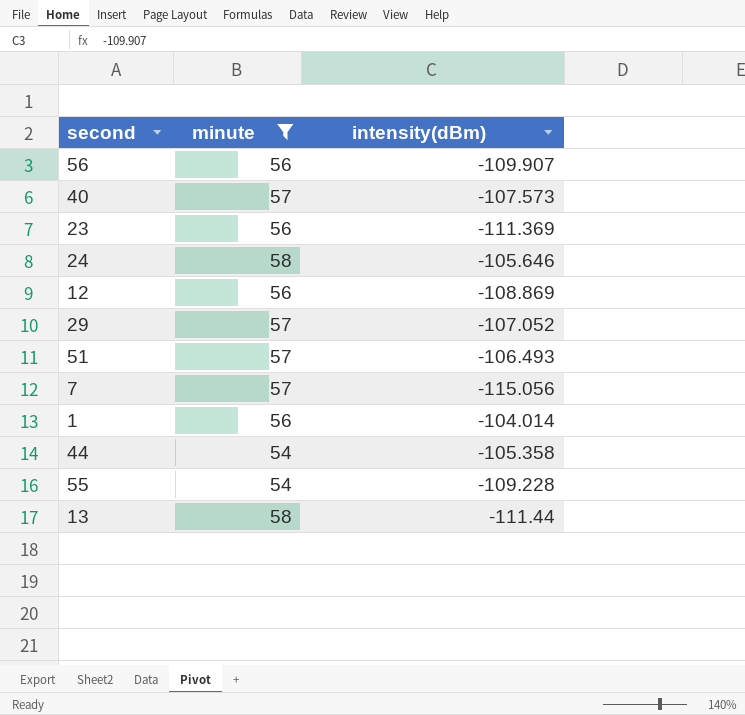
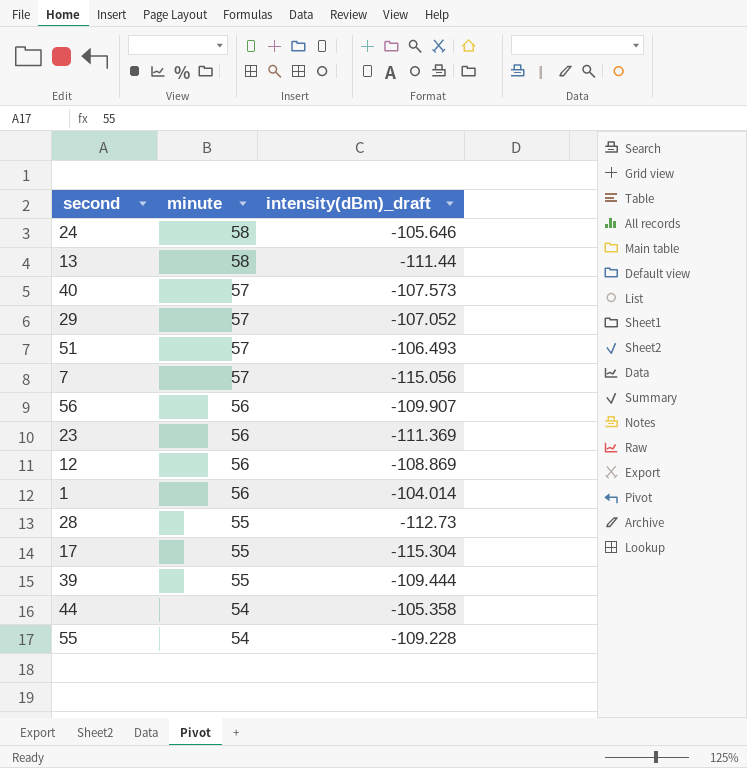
filter: minute != 55 -> none
row order: none -> minute descending
column name: intensity(dBm) -> intensity(dBm)_draft

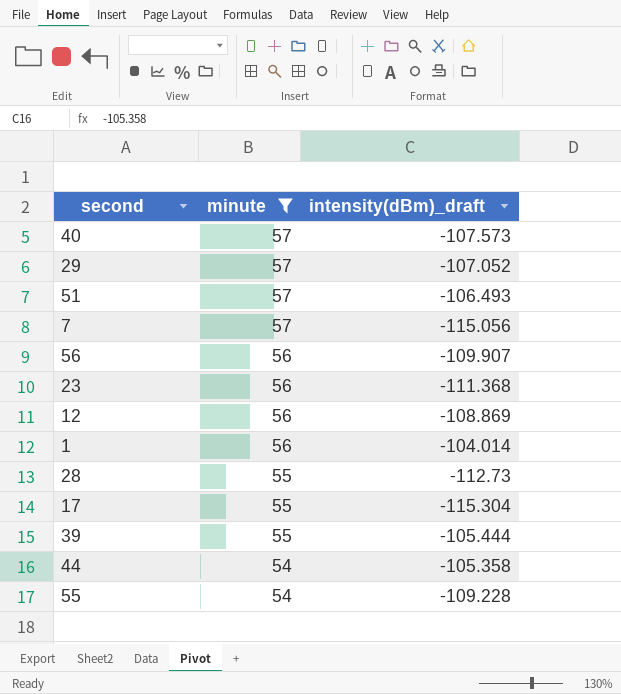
filter: none -> minute != 58
23 | intensity(dBm)_draft: -111.369 -> -111.368
39 | intensity(dBm)_draft: -109.444 -> -105.444

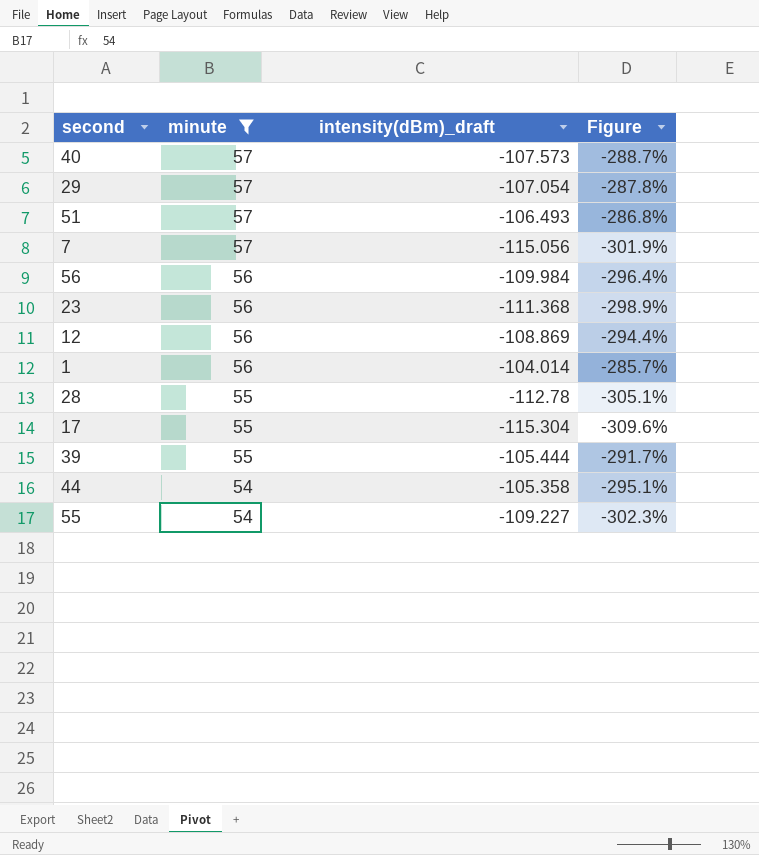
column Figure | formula: none -> ([intensity(dBm)_draft] - [minute]) / [minute]
29 | intensity(dBm)_draft: -107.052 -> -107.054
56 | intensity(dBm)_draft: -109.907 -> -109.984
28 | intensity(dBm)_draft: -112.73 -> -112.78
55 | intensity(dBm)_draft: -109.228 -> -109.227

